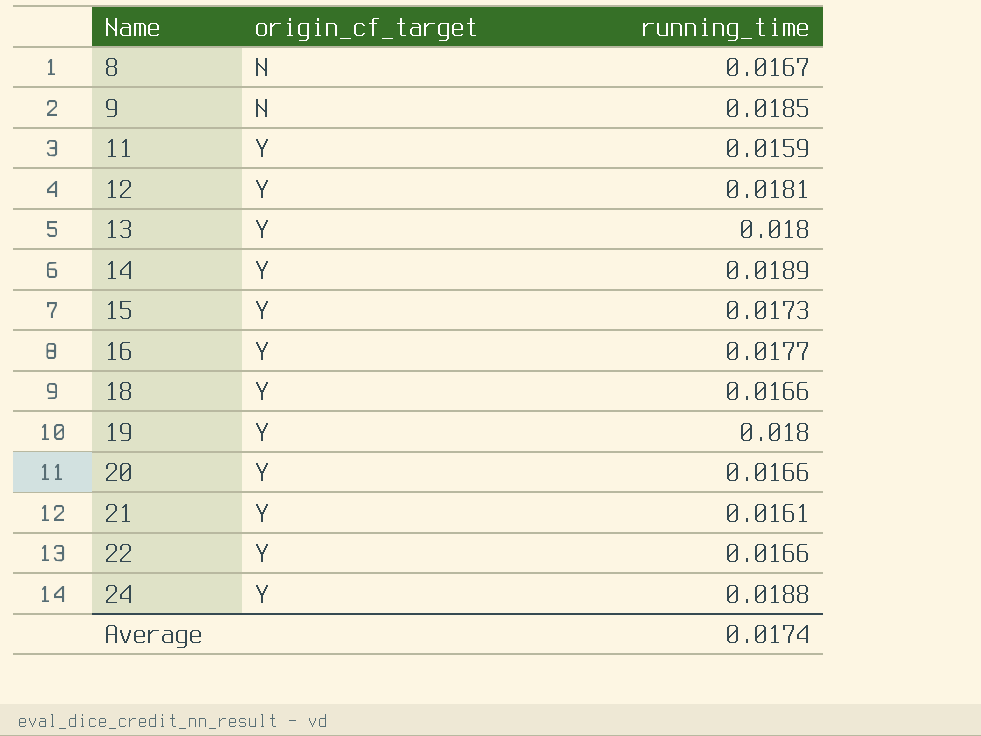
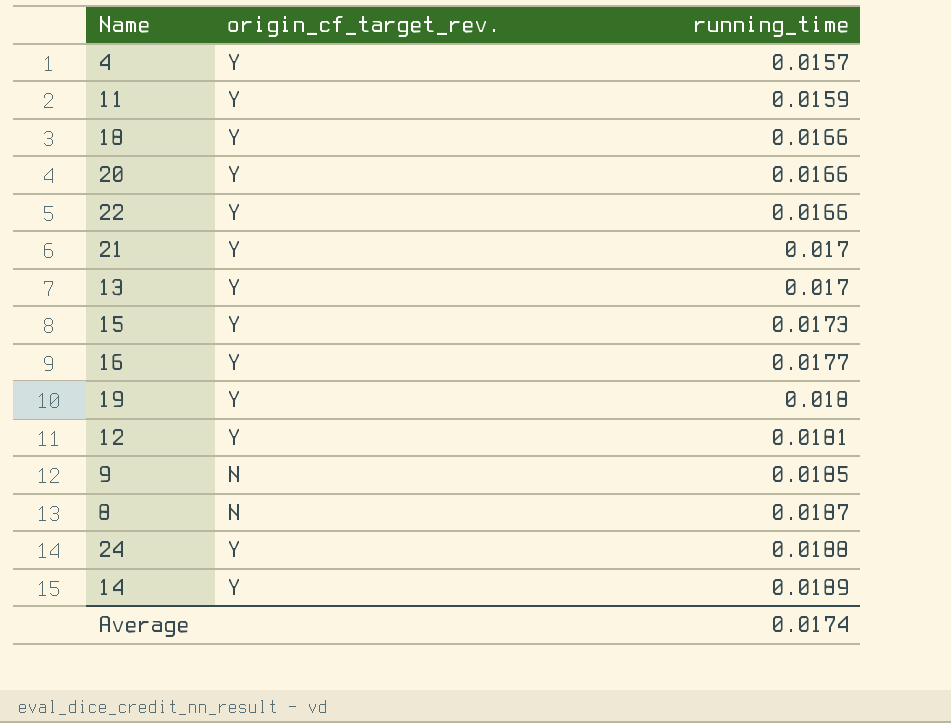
row order: Name ascending -> running_time ascending
column name: origin_cf_target -> origin_cf_target_rev.
row 4: none -> Y | 0.0157
21 | running_time: 0.0161 -> 0.017
13 | running_time: 0.018 -> 0.017
8 | running_time: 0.0167 -> 0.0187

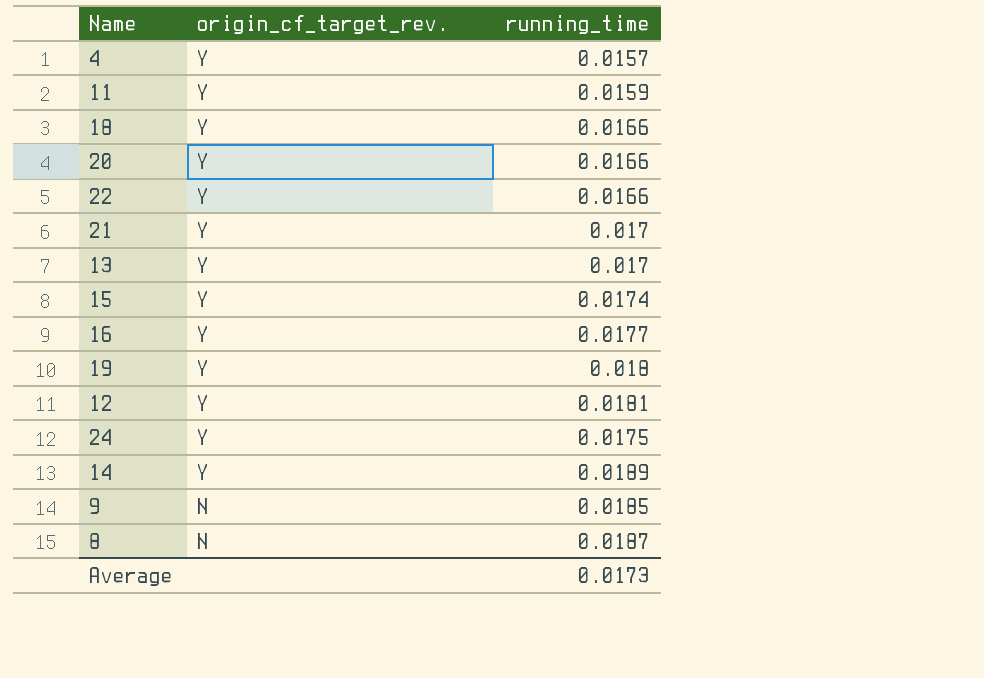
row order: running_time ascending -> origin_cf_target_rev. descending
15 | running_time: 0.0173 -> 0.0174
24 | running_time: 0.0188 -> 0.0175
Average | running_time: 0.0174 -> 0.0173

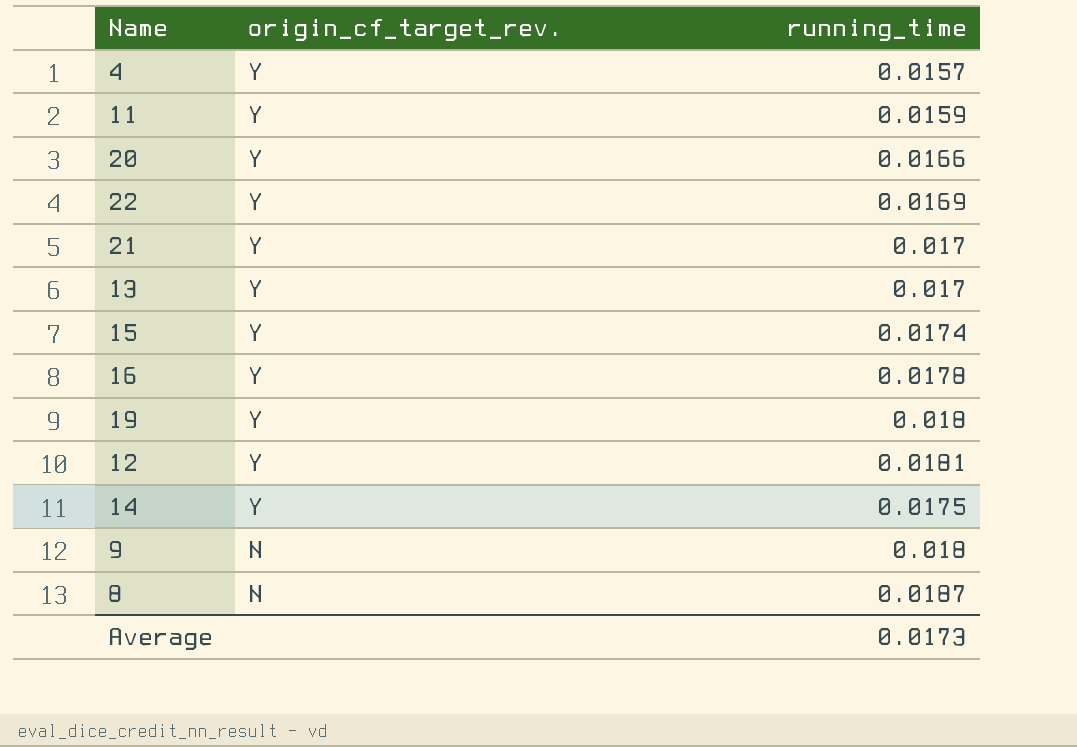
row 18: Y | 0.0166 -> none
row 24: Y | 0.0175 -> none
22 | running_time: 0.0166 -> 0.0169
16 | running_time: 0.0177 -> 0.0178
14 | running_time: 0.0189 -> 0.0175
9 | running_time: 0.0185 -> 0.018

